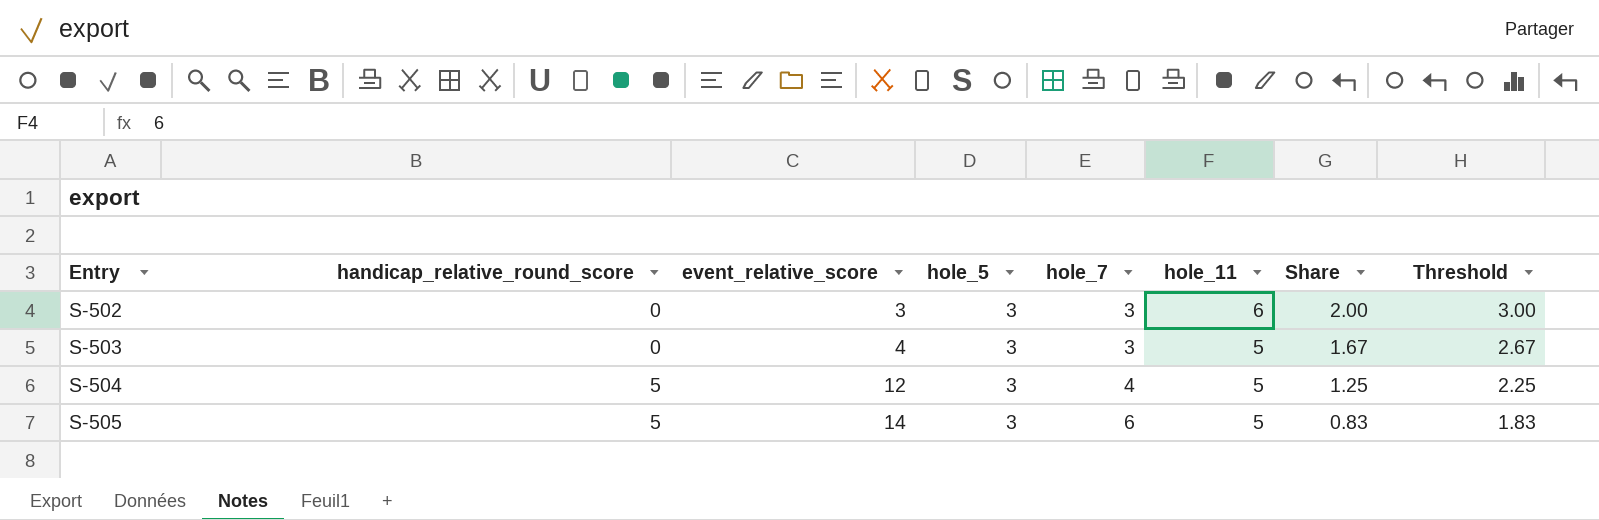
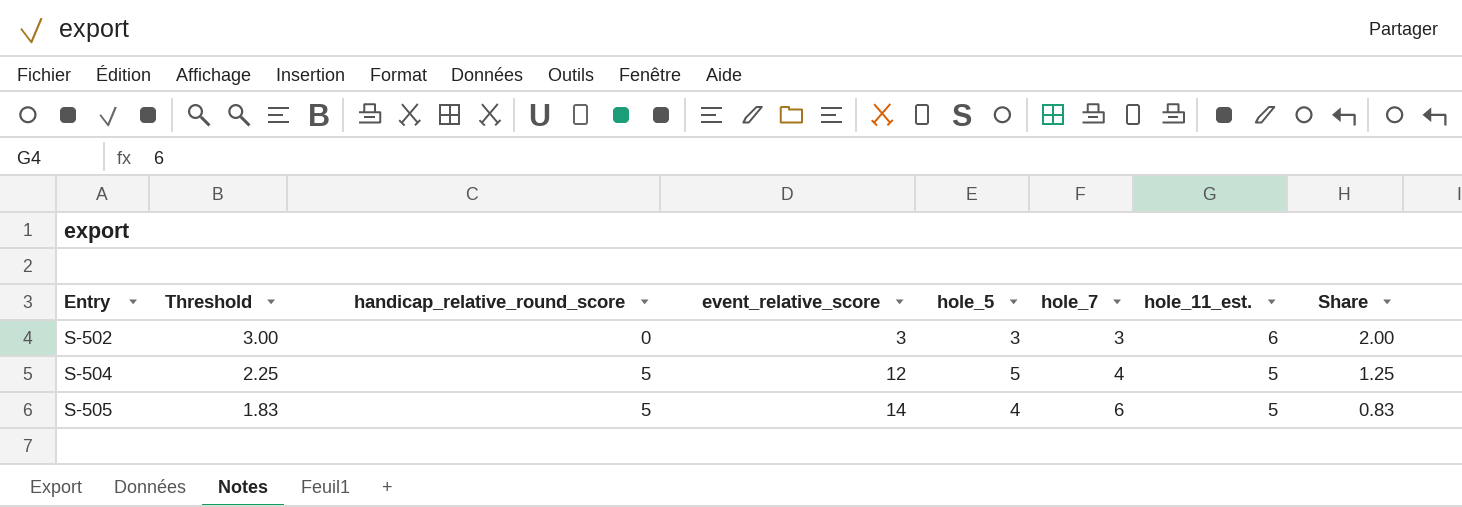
column Threshold | position: 8 -> 2
column name: hole_11 -> hole_11_est.
row S-503: 0 | 4 | 3 | 3 | 5 | 1.67 | 2.67 -> none
S-504 | hole_5: 3 -> 5
S-505 | hole_5: 3 -> 4

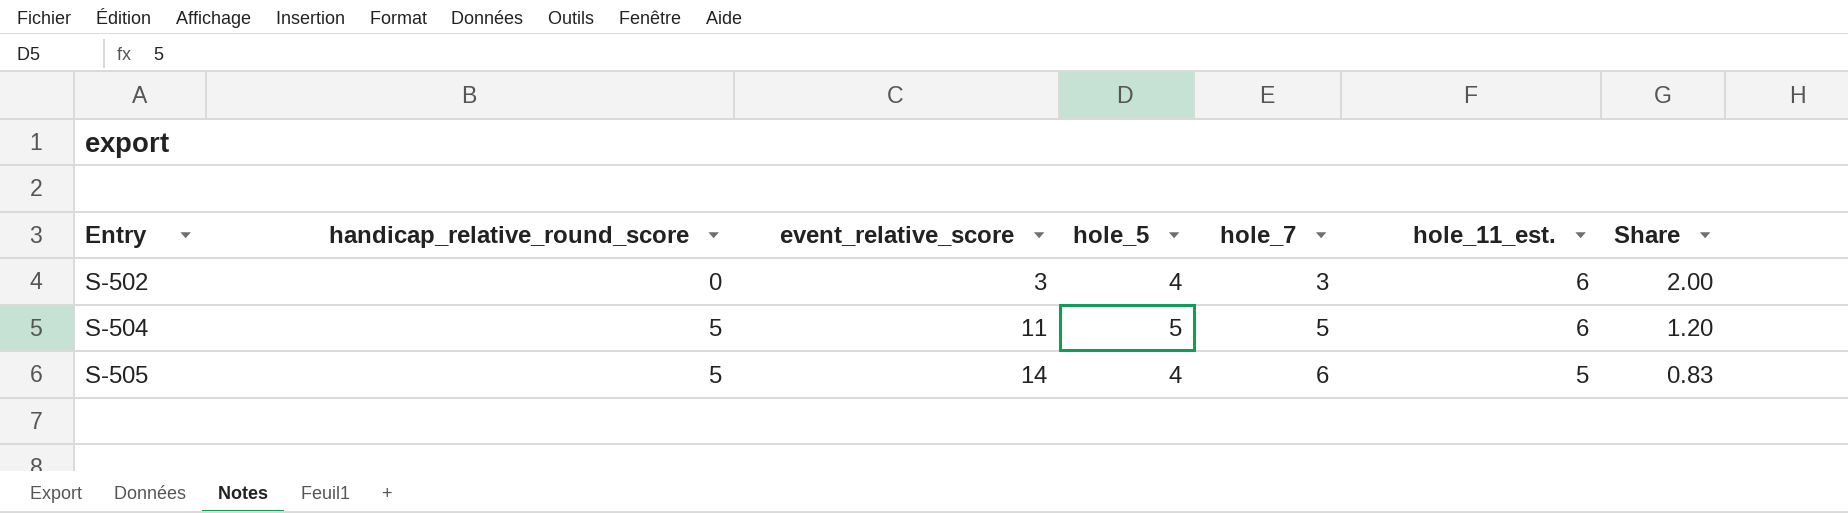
column Threshold | formula: [Share] + 1 -> none
S-502 | hole_5: 3 -> 4
S-504 | event_relative_score: 12 -> 11
S-504 | hole_7: 4 -> 5
S-504 | hole_11_est.: 5 -> 6
S-504 | Share: 1.25 -> 1.20

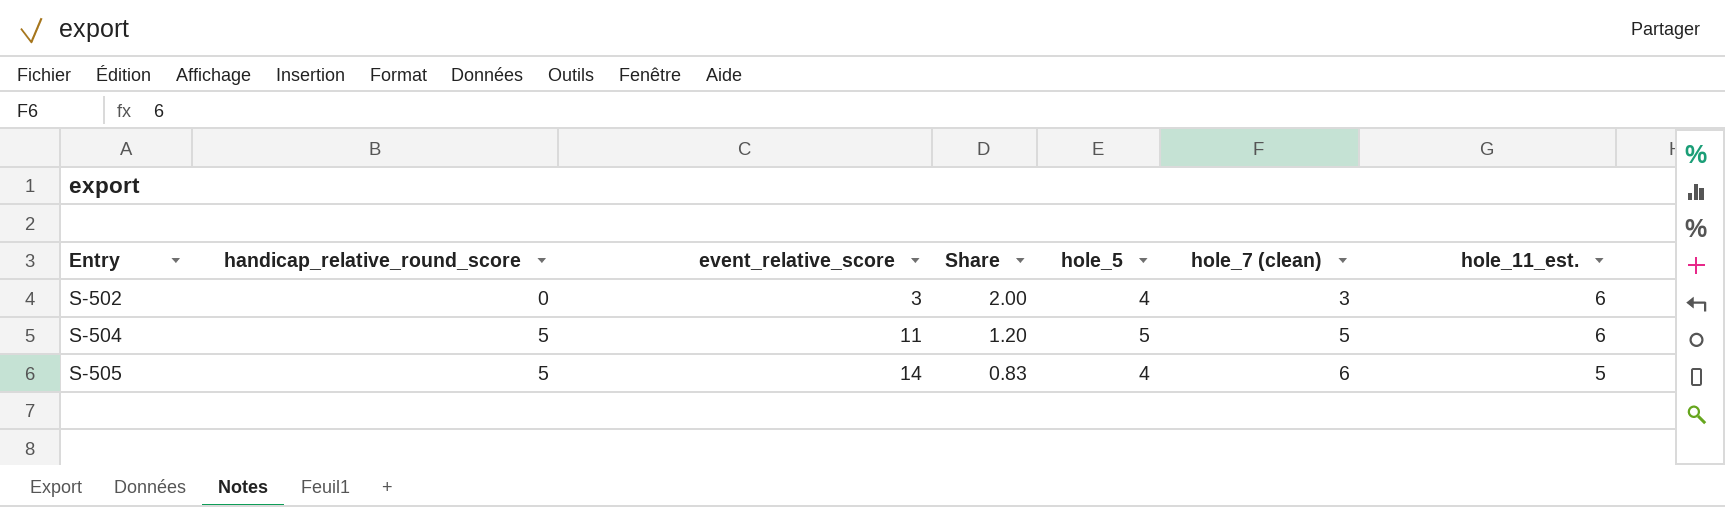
column Share | position: 7 -> 4
column name: hole_7 -> hole_7 (clean)

